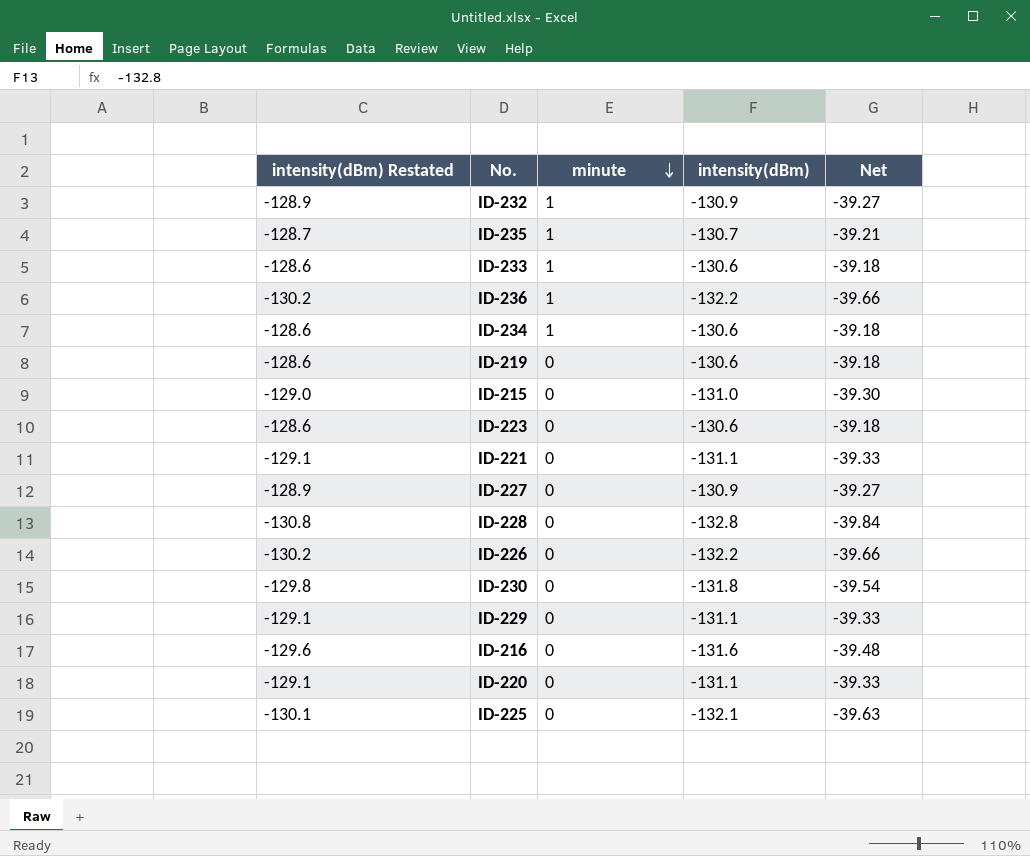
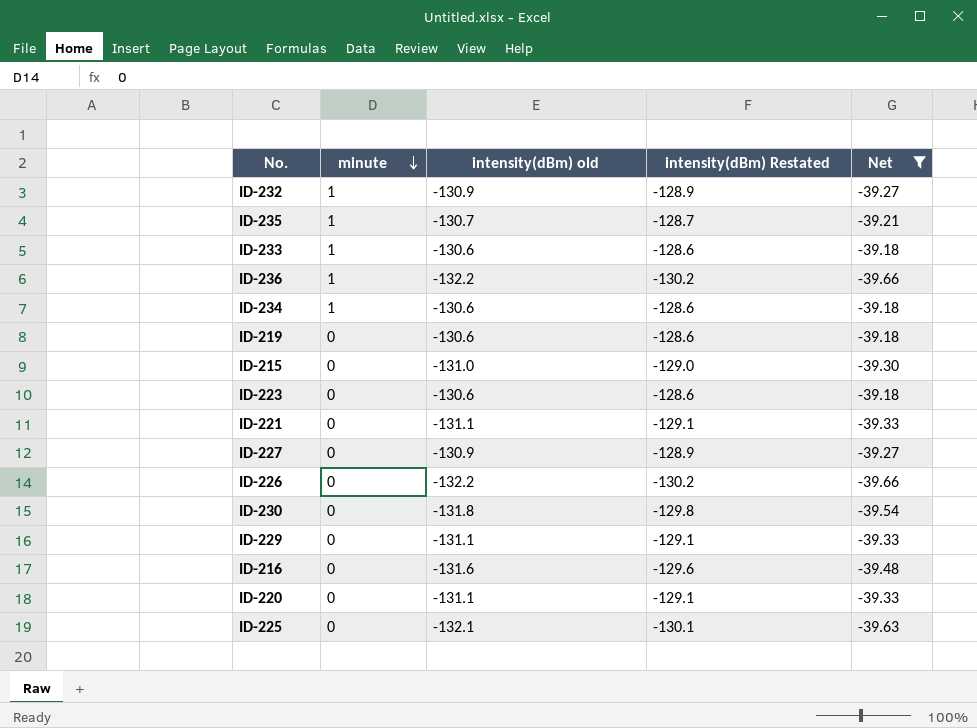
filter: none -> Net != -39.84
column name: intensity(dBm) -> intensity(dBm) old
column intensity(dBm) Restated | position: 1 -> 4

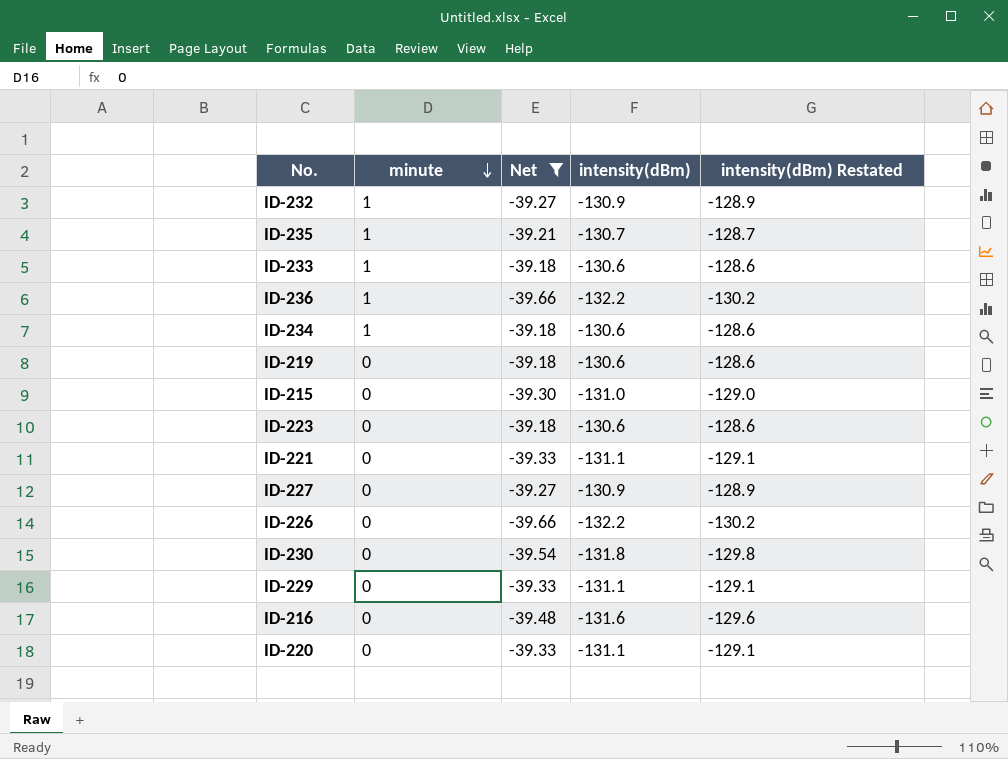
column Net | position: 5 -> 3
column name: intensity(dBm) old -> intensity(dBm)
row ID-225: 0 | -132.1 | -130.1 | -39.63 -> none

